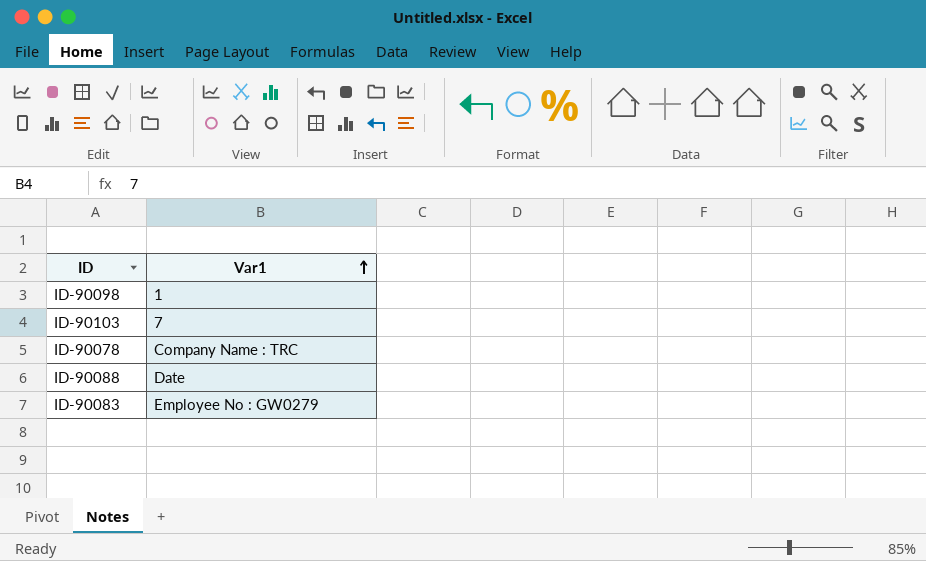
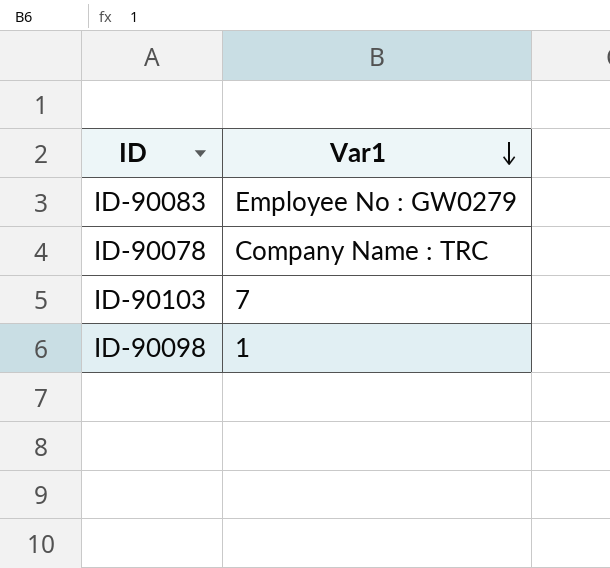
row order: Var1 ascending -> Var1 descending
row ID-90088: Date -> none

